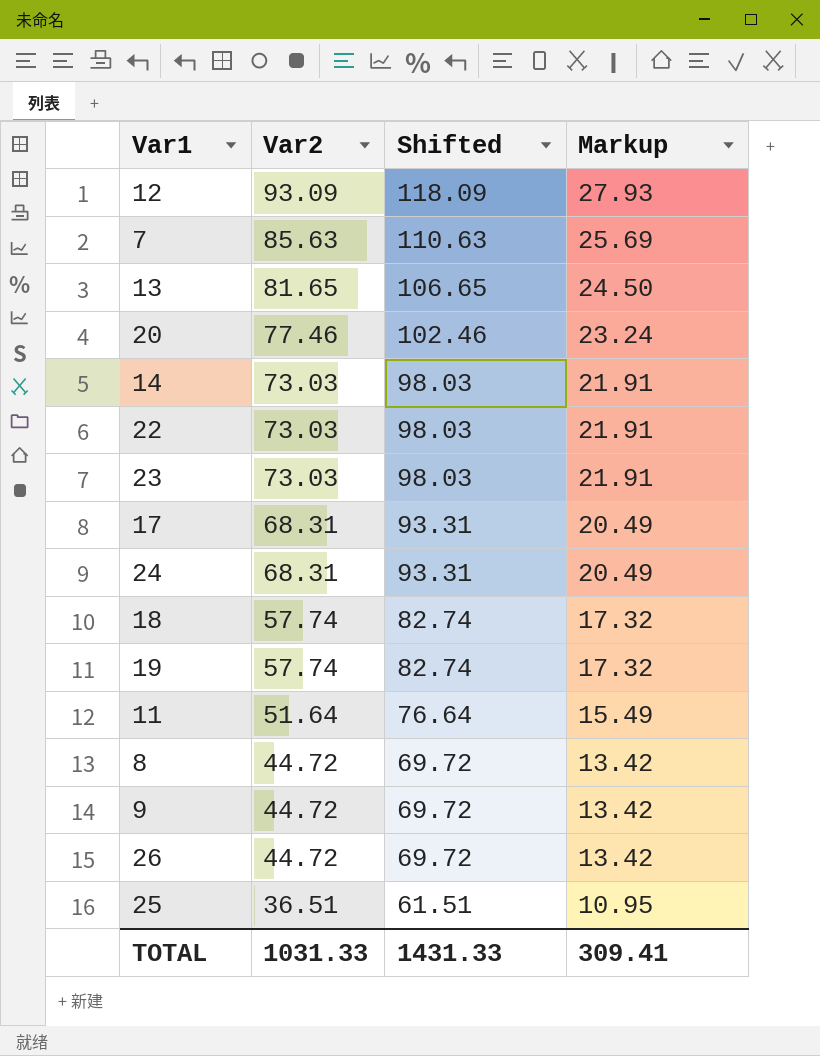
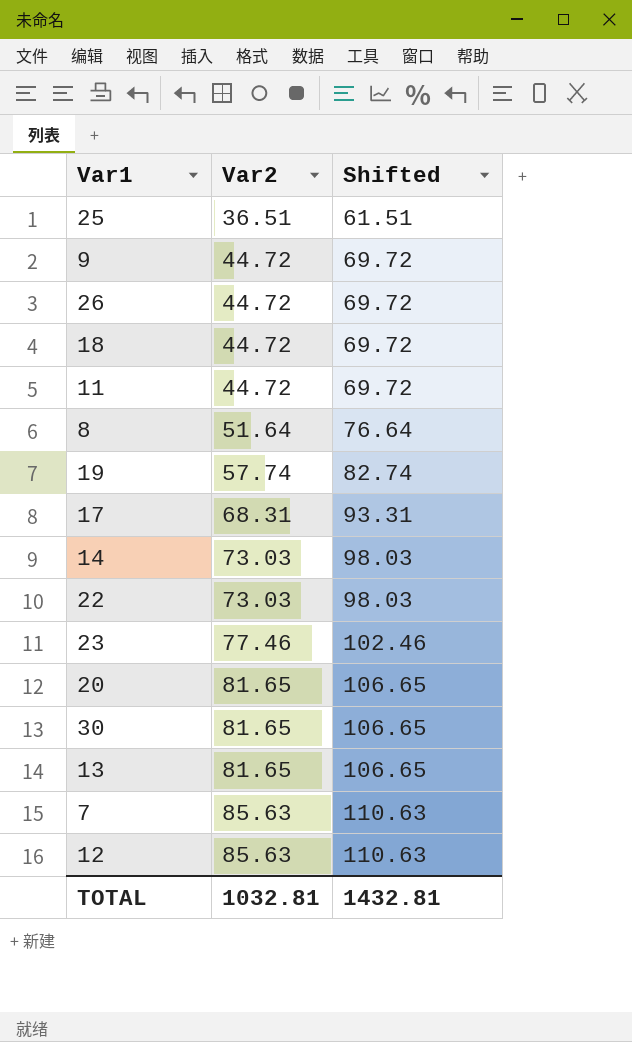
row order: Var2 descending -> Var2 ascending
column Markup | formula: [Var2] * 0.3 -> none
row 24: 68.31 | 93.31 | 20.49 -> none
18 | Var2: 57.74 -> 44.72
18 | Shifted: 82.74 -> 69.72
11 | Var2: 51.64 -> 44.72
11 | Shifted: 76.64 -> 69.72
8 | Var2: 44.72 -> 51.64
8 | Shifted: 69.72 -> 76.64
23 | Var2: 73.03 -> 77.46
23 | Shifted: 98.03 -> 102.46
20 | Var2: 77.46 -> 81.65
20 | Shifted: 102.46 -> 106.65
row 30: none -> 81.65 | 106.65
12 | Var2: 93.09 -> 85.63
12 | Shifted: 118.09 -> 110.63
TOTAL | Var2: 1031.33 -> 1032.81
TOTAL | Shifted: 1431.33 -> 1432.81

